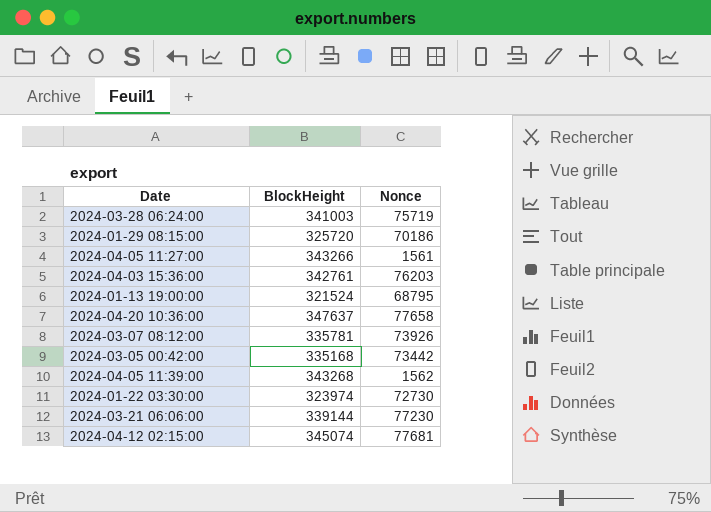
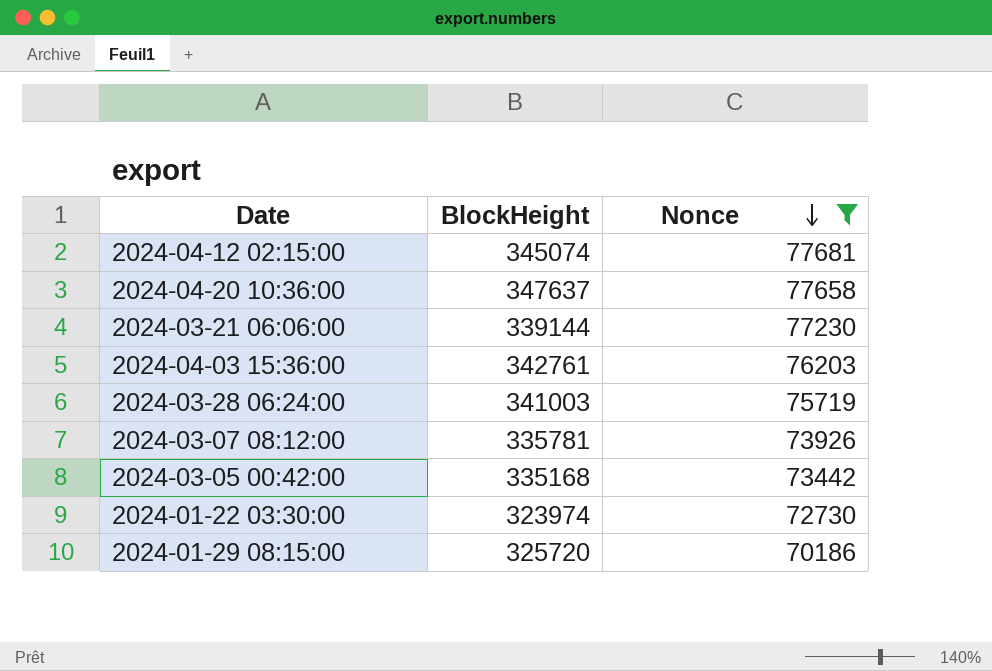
filter: none -> Nonce >= 70186
row order: none -> Nonce descending

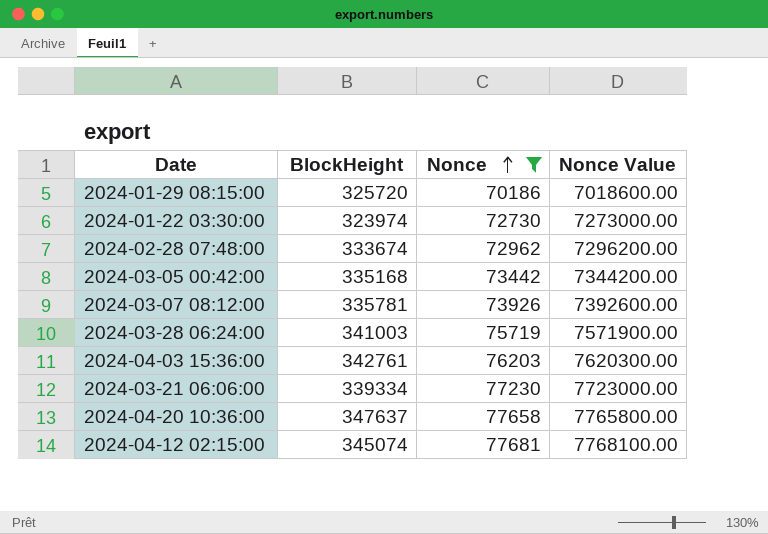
row order: Nonce descending -> Nonce ascending
column Nonce Value | formula: none -> [Nonce] * 100
row 2024-02-28 07:48:00: none -> 333674 | 72962 | 7296200.00
2024-03-21 06:06:00 | BlockHeight: 339144 -> 339334

